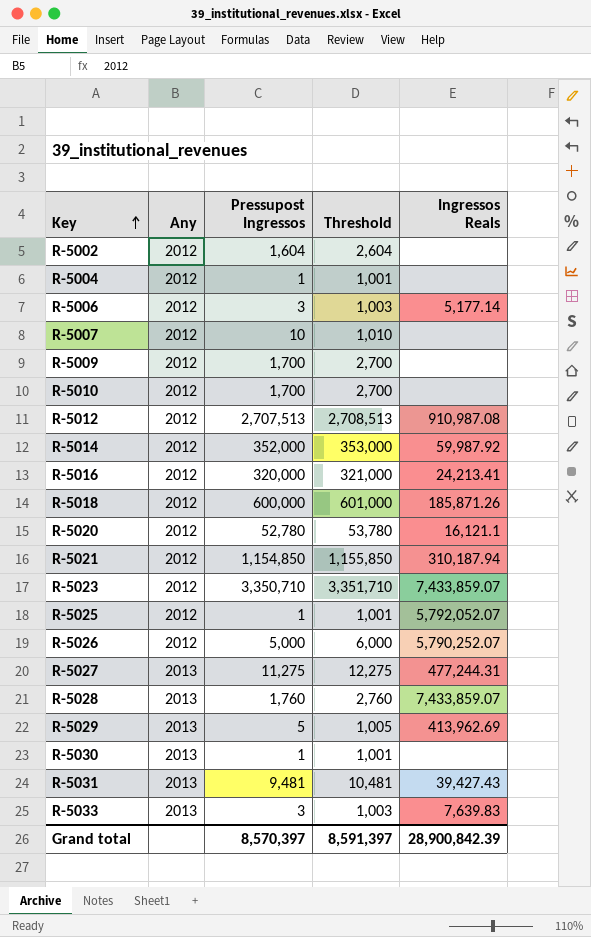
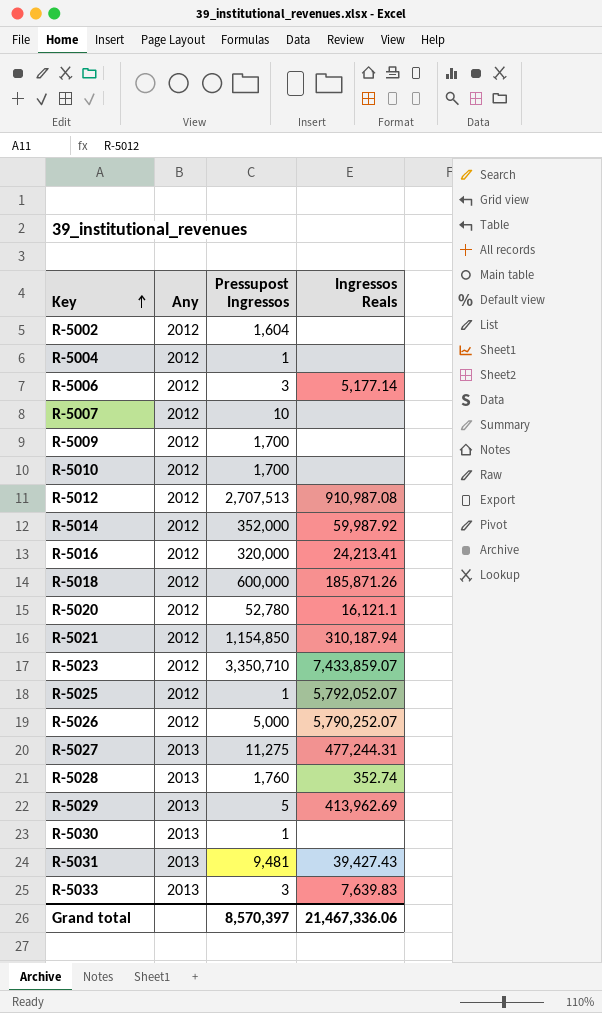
column Threshold | formula: [Pressupost Ingressos] + 1000 -> none
R-5028 | Ingressos Reals: 7,433,859.07 -> 352.74
Grand total | Ingressos Reals: 28,900,842.39 -> 21,467,336.06

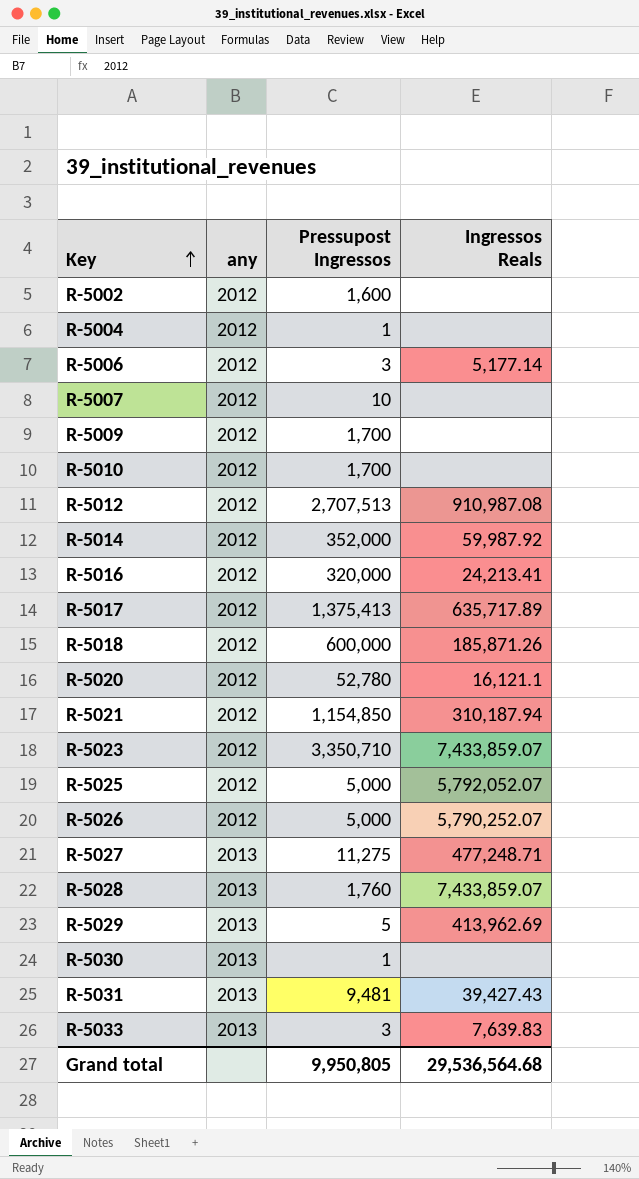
column name: Any -> any
R-5002 | Pressupost Ingressos: 1,604 -> 1,600
row R-5017: none -> 2012 | 1,375,413 | 635,717.89
R-5025 | Pressupost Ingressos: 1 -> 5,000
R-5027 | Ingressos Reals: 477,244.31 -> 477,248.71
R-5028 | Ingressos Reals: 352.74 -> 7,433,859.07
Grand total | Pressupost Ingressos: 8,570,397 -> 9,950,805
Grand total | Ingressos Reals: 21,467,336.06 -> 29,536,564.68

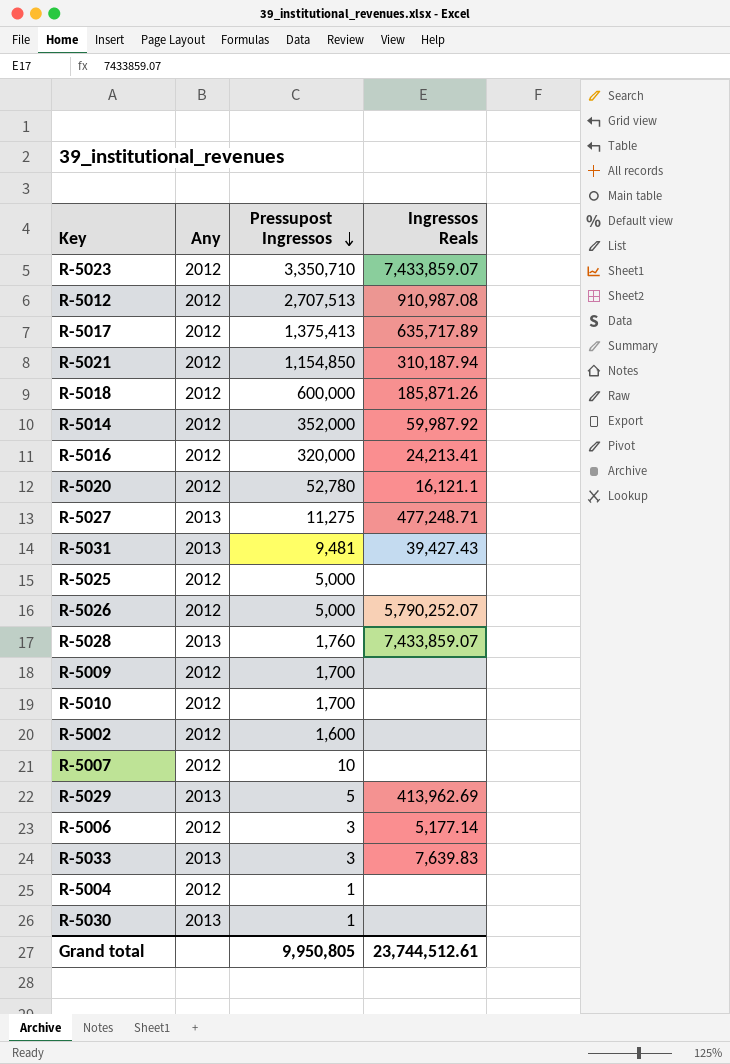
row order: Key ascending -> Pressupost Ingressos descending
column name: any -> Any
R-5025 | Ingressos Reals: 5,792,052.07 -> none
Grand total | Ingressos Reals: 29,536,564.68 -> 23,744,512.61

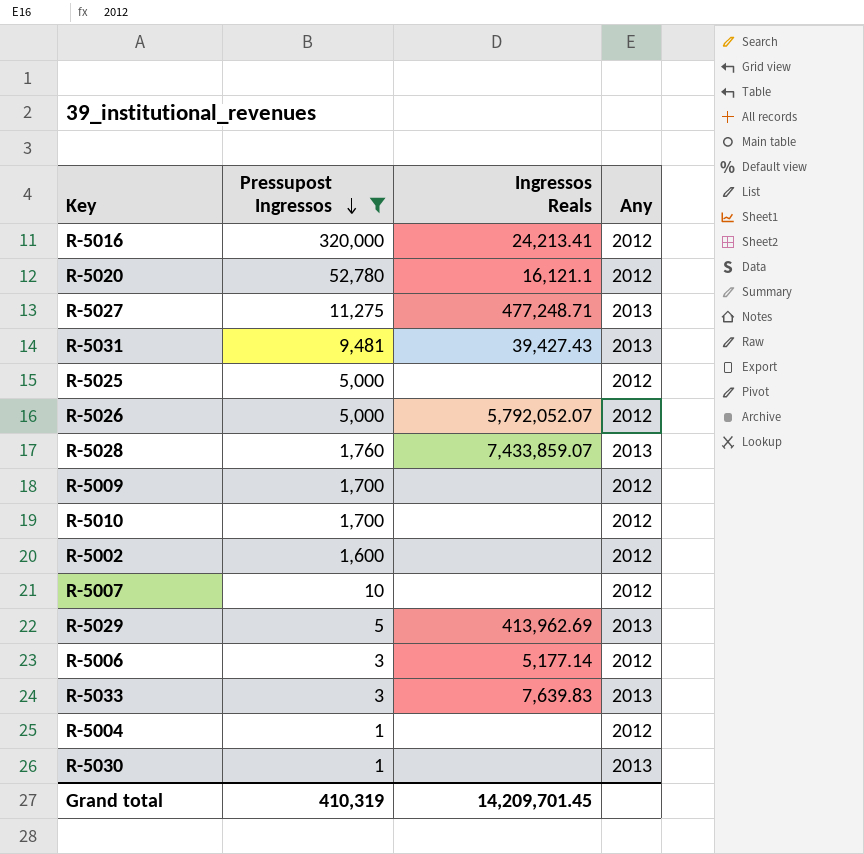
filter: none -> Pressupost Ingressos <= 320,000
column Any | position: 2 -> 4
R-5026 | Ingressos Reals: 5,790,252.07 -> 5,792,052.07
Grand total | Pressupost Ingressos: 9,950,805 -> 410,319
Grand total | Ingressos Reals: 23,744,512.61 -> 14,209,701.45

